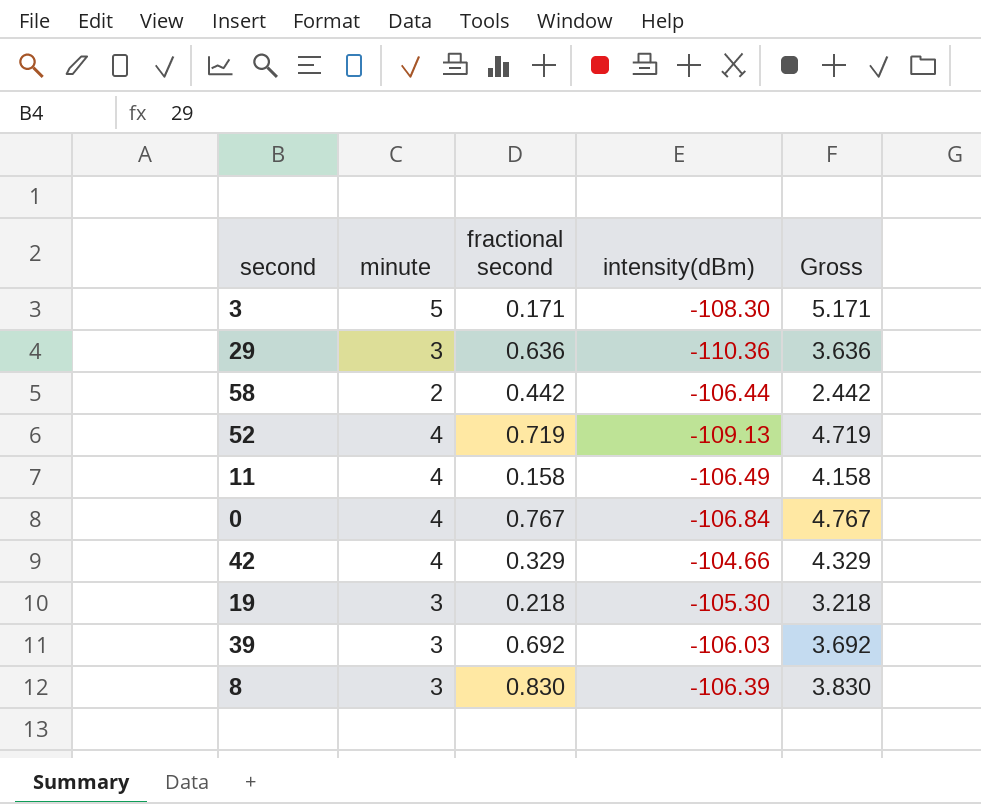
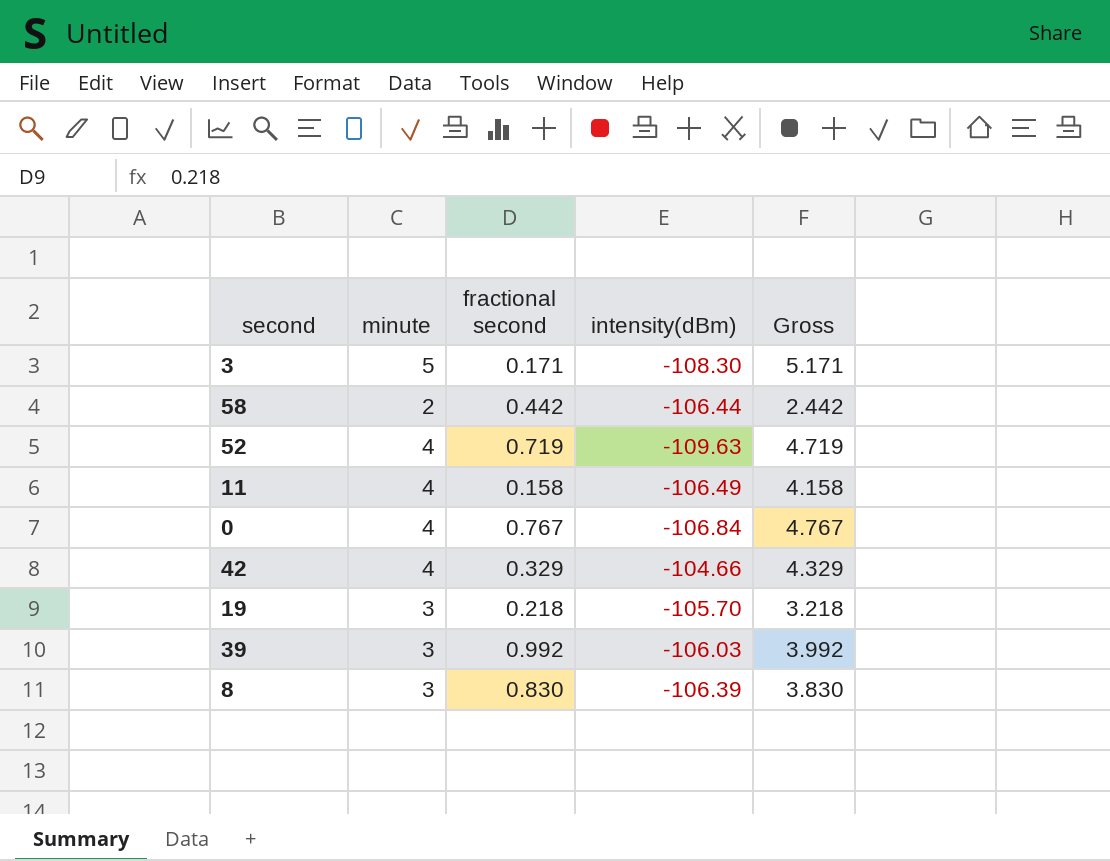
row 29: 3 | 0.636 | -110.36 | 3.636 -> none
52 | intensity(dBm): -109.13 -> -109.63
19 | intensity(dBm): -105.30 -> -105.70
39 | fractional second: 0.692 -> 0.992
39 | Gross: 3.692 -> 3.992

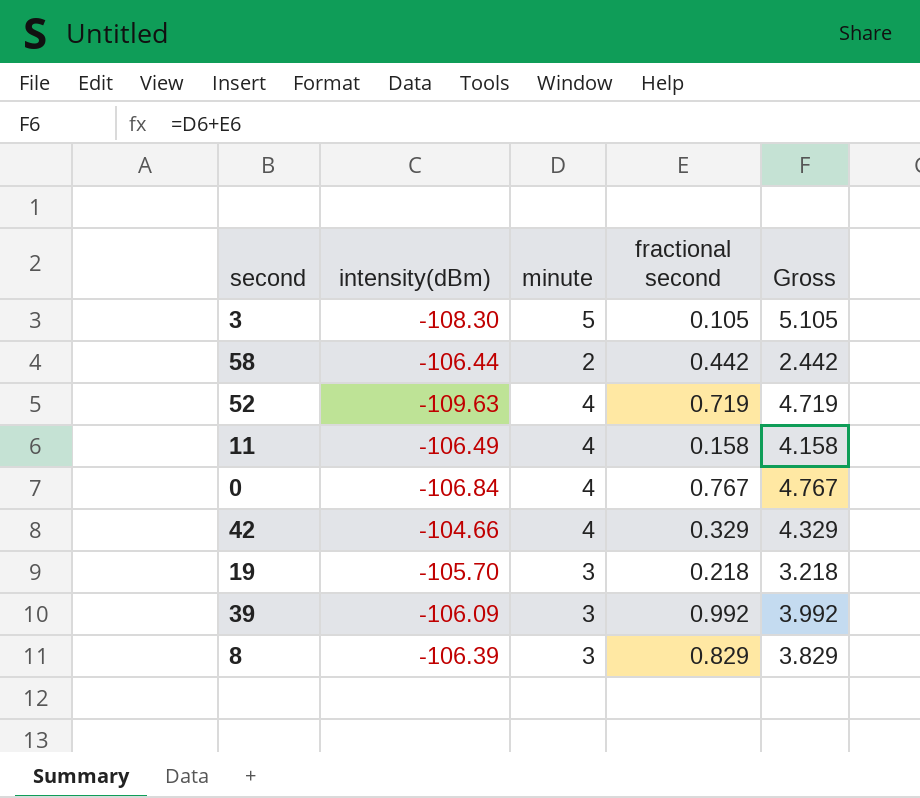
column intensity(dBm) | position: 4 -> 2
3 | fractional second: 0.171 -> 0.105
3 | Gross: 5.171 -> 5.105
39 | intensity(dBm): -106.03 -> -106.09
8 | fractional second: 0.830 -> 0.829
8 | Gross: 3.830 -> 3.829

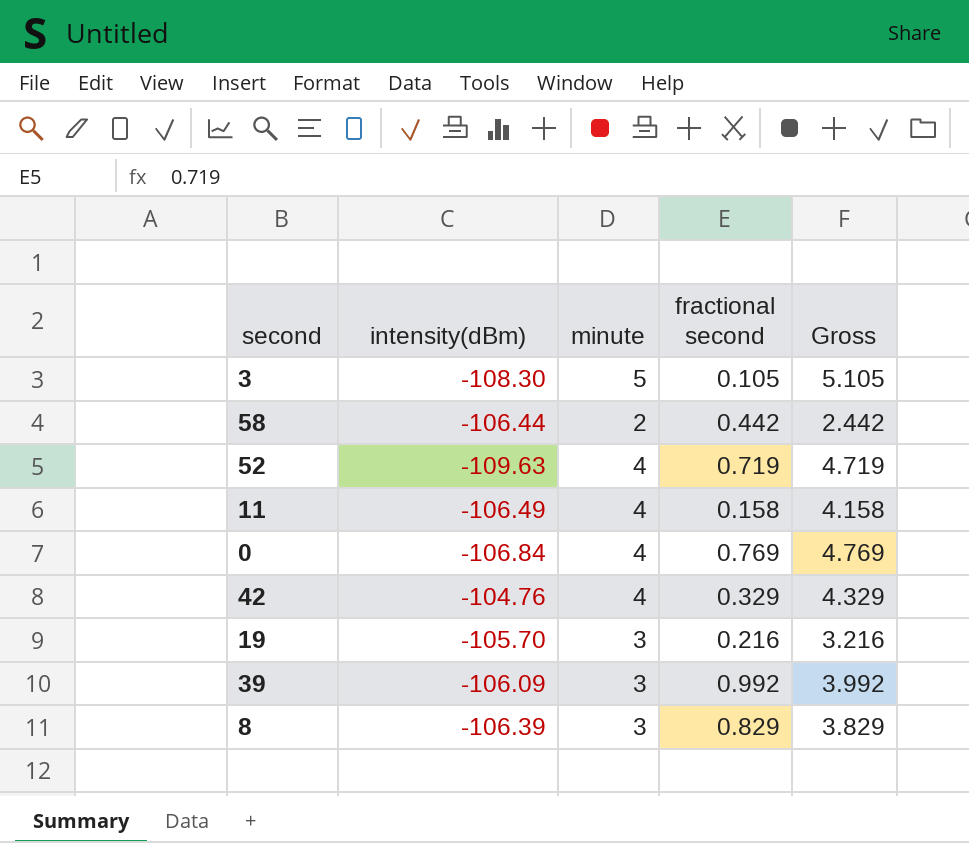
0 | fractional second: 0.767 -> 0.769
0 | Gross: 4.767 -> 4.769
42 | intensity(dBm): -104.66 -> -104.76
19 | fractional second: 0.218 -> 0.216
19 | Gross: 3.218 -> 3.216

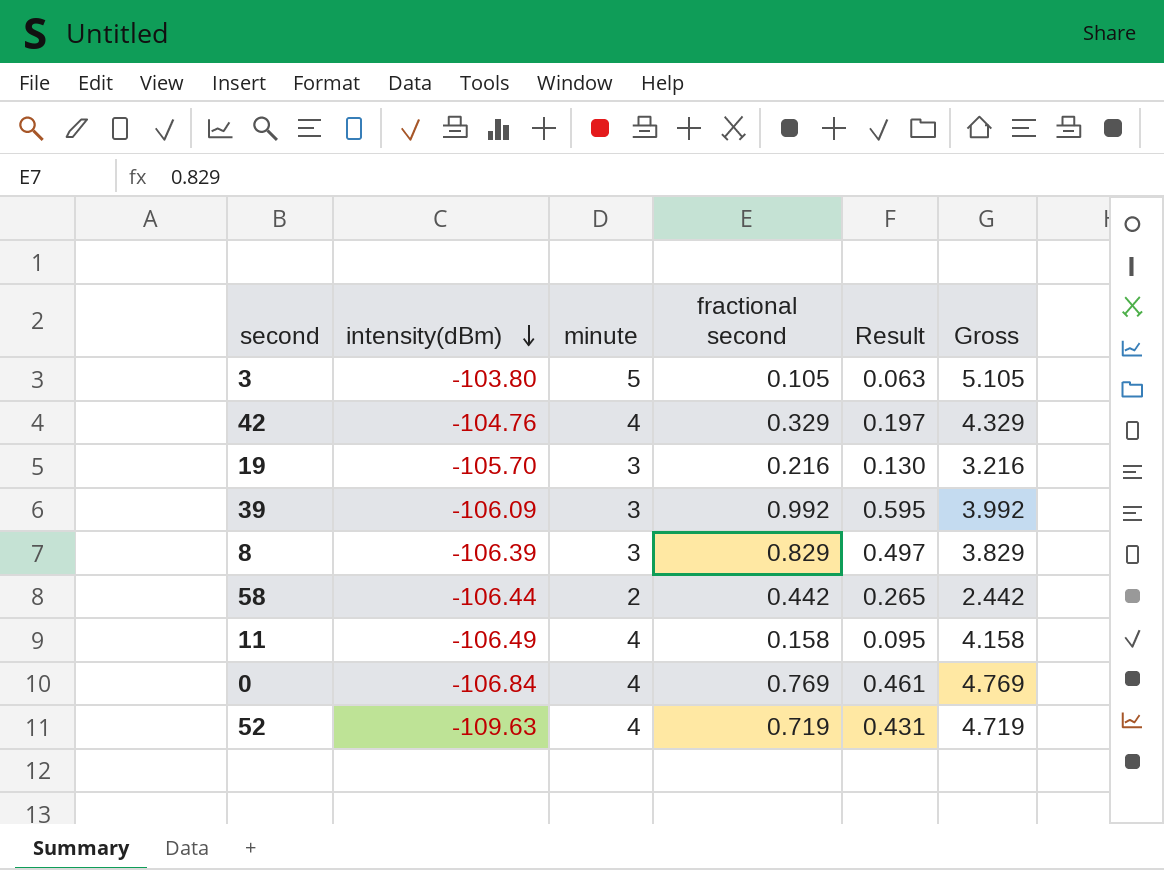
row order: none -> intensity(dBm) descending
column Result | formula: none -> [fractional second] * 0.6
3 | intensity(dBm): -108.30 -> -103.80

